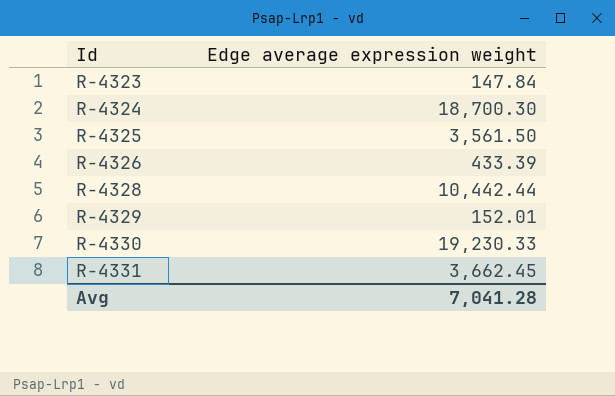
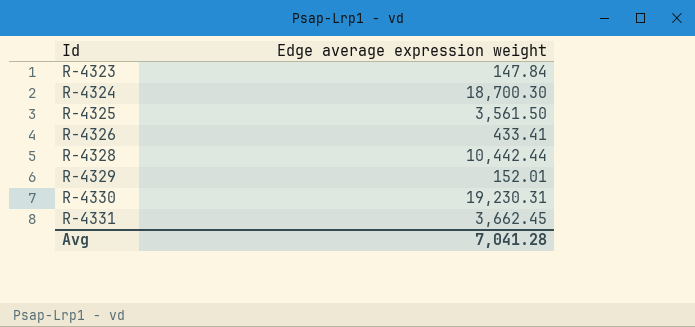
R-4326 | Edge average expression weight: 433.39 -> 433.41
R-4330 | Edge average expression weight: 19,230.33 -> 19,230.31

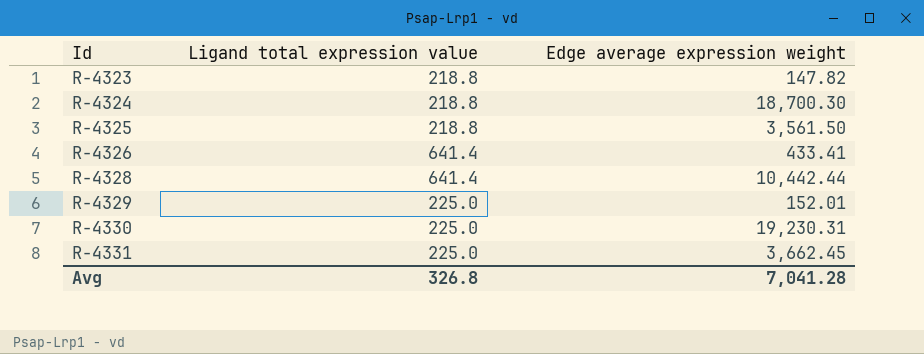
column Ligand total expression value | position: none -> 2
R-4323 | Edge average expression weight: 147.84 -> 147.82

